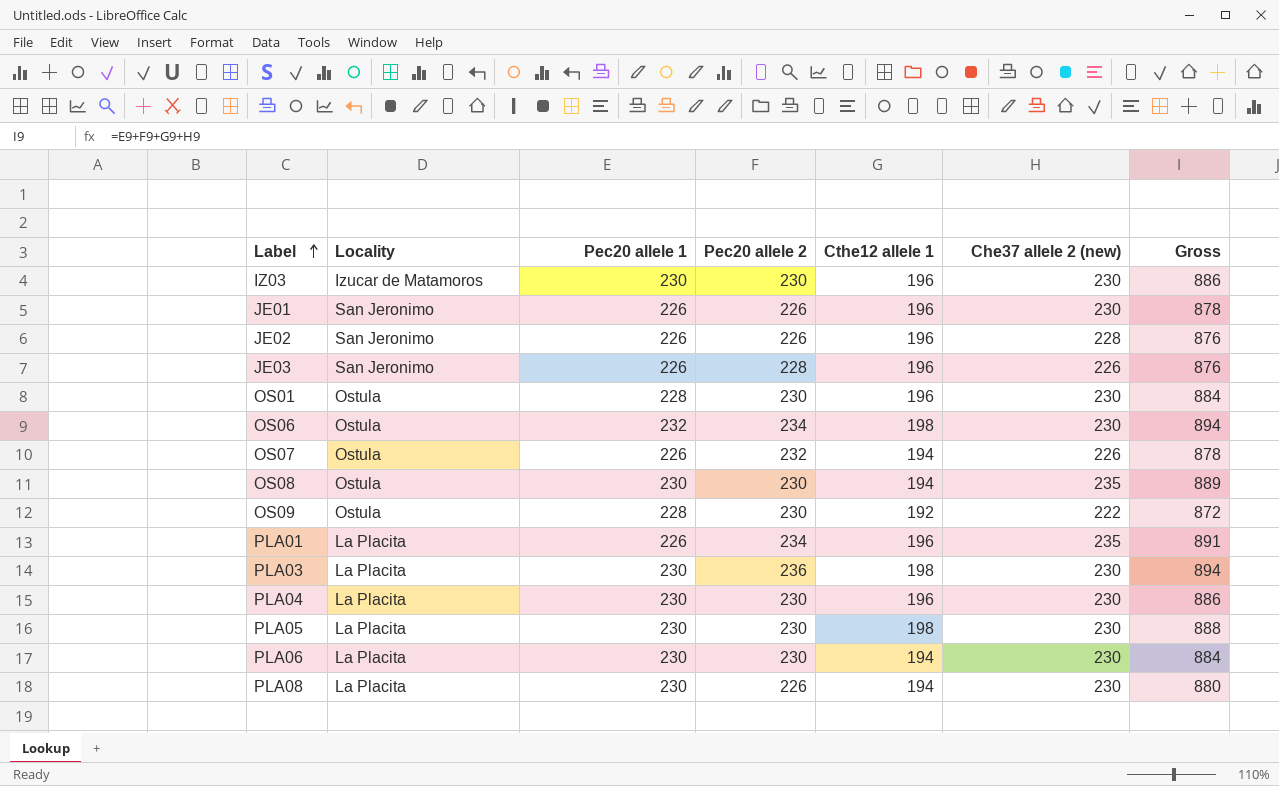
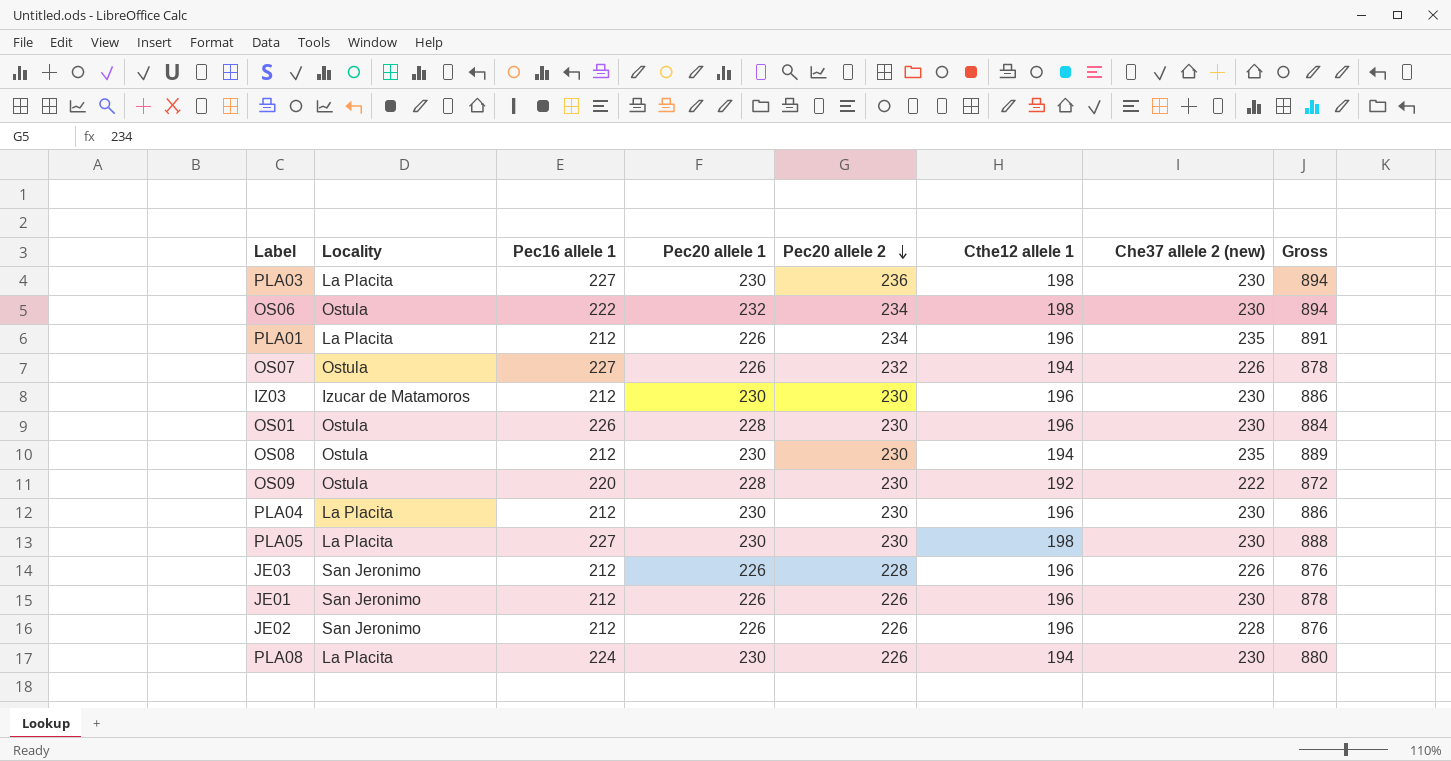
row order: Label ascending -> Pec20 allele 2 descending
column Pec16 allele 1 | position: none -> 3
row PLA06: La Placita | 230 | 230 | 194 | 230 | 884 -> none

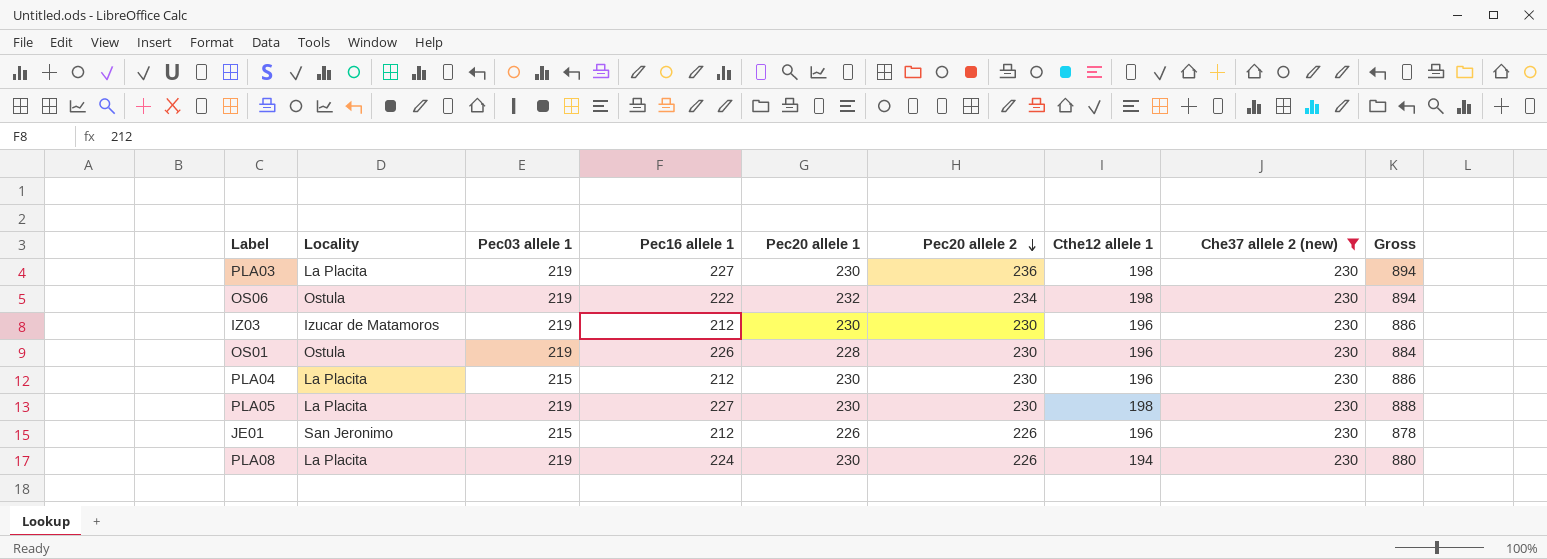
filter: none -> Che37 allele 2 (new) = 230
column Pec03 allele 1 | position: none -> 3

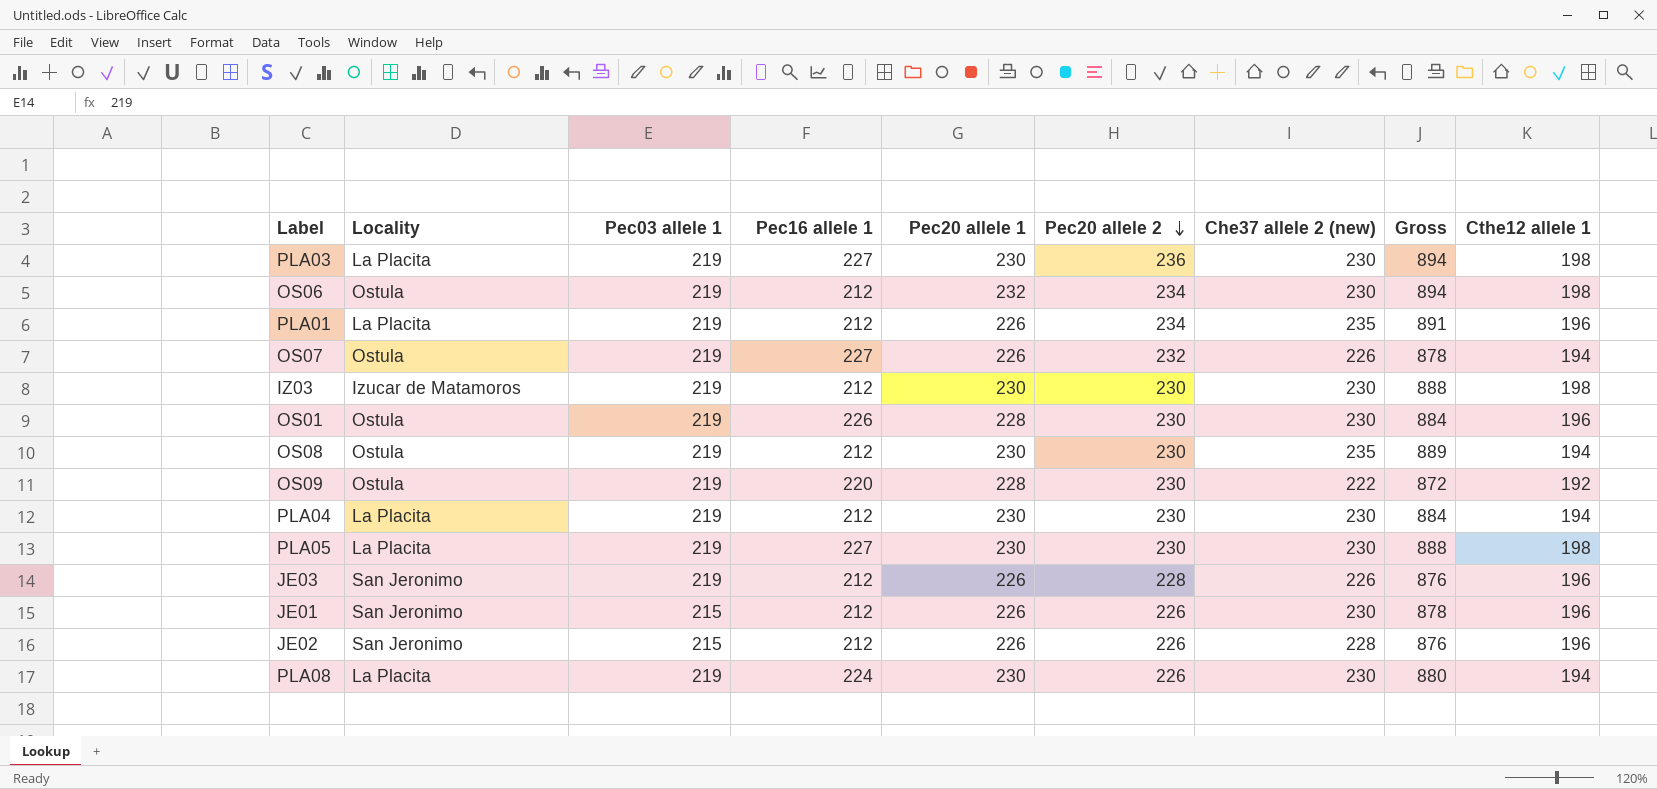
filter: Che37 allele 2 (new) = 230 -> none
column Cthe12 allele 1 | position: 7 -> 9
OS06 | Pec16 allele 1: 222 -> 212
IZ03 | Gross: 886 -> 888
IZ03 | Cthe12 allele 1: 196 -> 198
PLA04 | Pec03 allele 1: 215 -> 219
PLA04 | Gross: 886 -> 884
PLA04 | Cthe12 allele 1: 196 -> 194

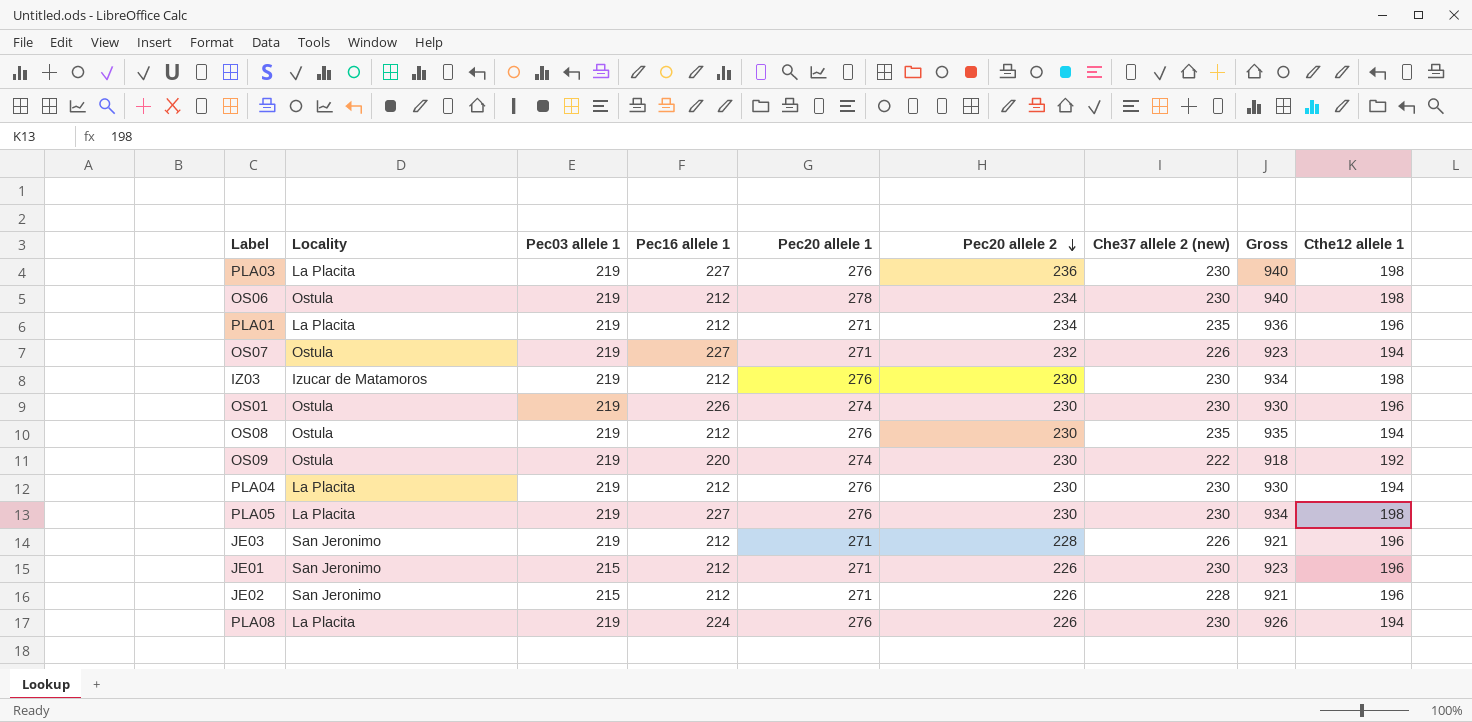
PLA03 | Pec20 allele 1: 230 -> 276
PLA03 | Gross: 894 -> 940
OS06 | Pec20 allele 1: 232 -> 278
OS06 | Gross: 894 -> 940
PLA01 | Pec20 allele 1: 226 -> 271
PLA01 | Gross: 891 -> 936
OS07 | Pec20 allele 1: 226 -> 271
OS07 | Gross: 878 -> 923
IZ03 | Pec20 allele 1: 230 -> 276
IZ03 | Gross: 888 -> 934
OS01 | Pec20 allele 1: 228 -> 274
OS01 | Gross: 884 -> 930
OS08 | Pec20 allele 1: 230 -> 276
OS08 | Gross: 889 -> 935
OS09 | Pec20 allele 1: 228 -> 274
OS09 | Gross: 872 -> 918
PLA04 | Pec20 allele 1: 230 -> 276
PLA04 | Gross: 884 -> 930
PLA05 | Pec20 allele 1: 230 -> 276
PLA05 | Gross: 888 -> 934
JE03 | Pec20 allele 1: 226 -> 271
JE03 | Gross: 876 -> 921
JE01 | Pec20 allele 1: 226 -> 271
JE01 | Gross: 878 -> 923
JE02 | Pec20 allele 1: 226 -> 271
JE02 | Gross: 876 -> 921
PLA08 | Pec20 allele 1: 230 -> 276
PLA08 | Gross: 880 -> 926

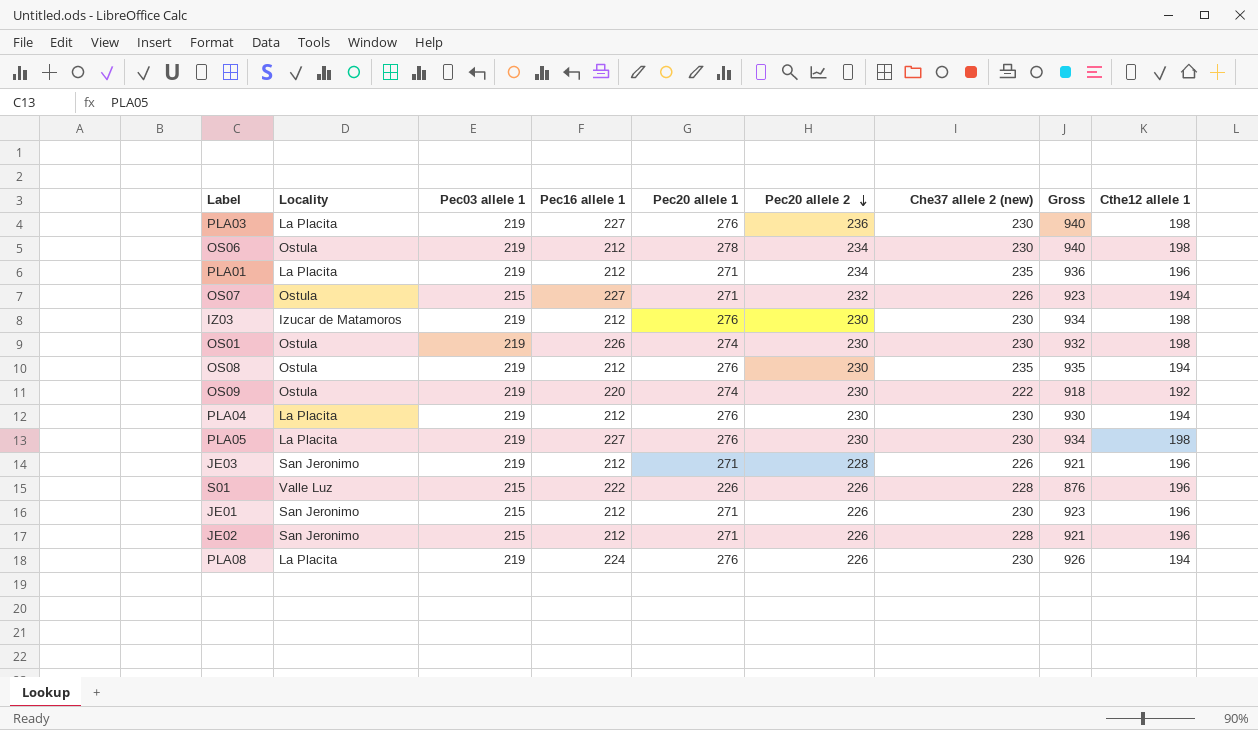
OS07 | Pec03 allele 1: 219 -> 215
OS01 | Gross: 930 -> 932
OS01 | Cthe12 allele 1: 196 -> 198
row S01: none -> Valle Luz | 215 | 222 | 226 | 226 | 228 | 876 | 196

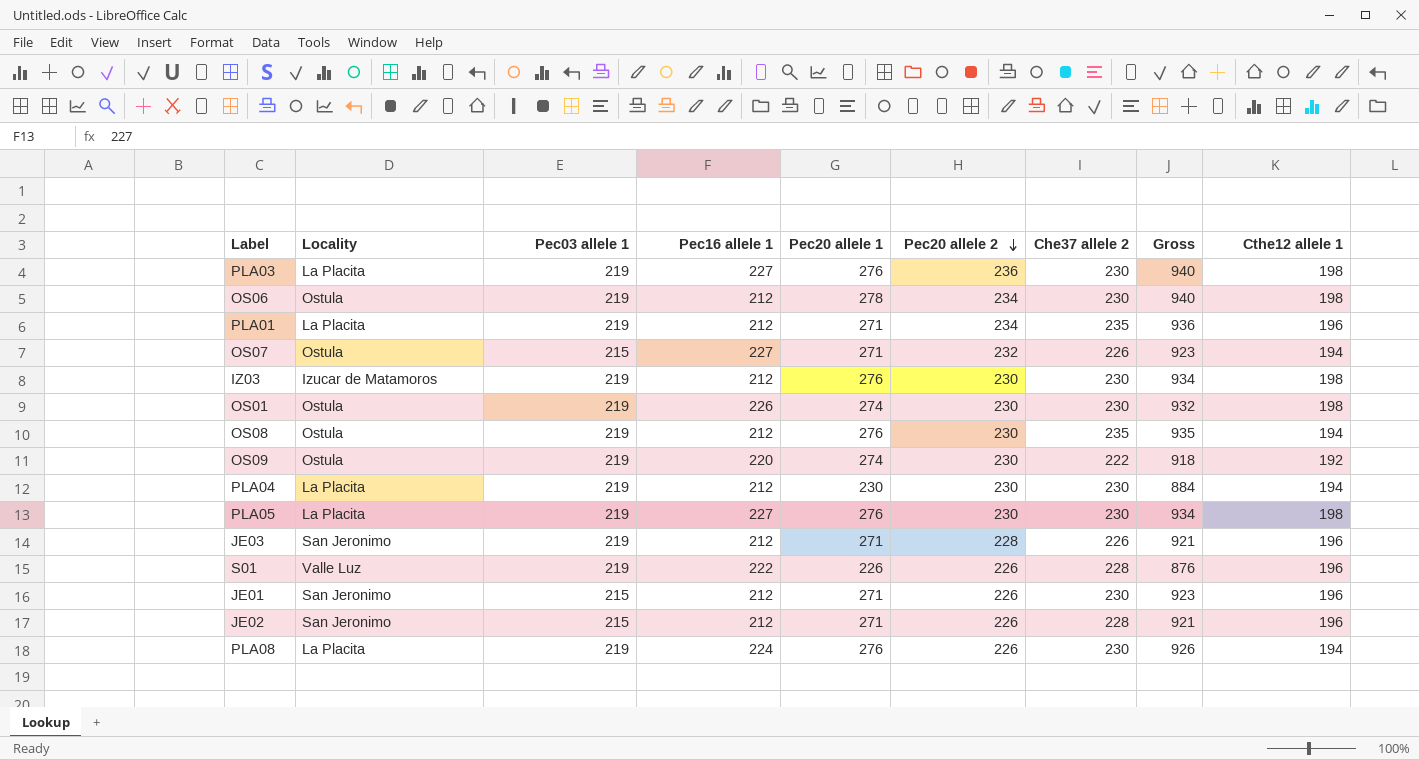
column name: Che37 allele 2 (new) -> Che37 allele 2
PLA04 | Pec20 allele 1: 276 -> 230
PLA04 | Gross: 930 -> 884
S01 | Pec03 allele 1: 215 -> 219

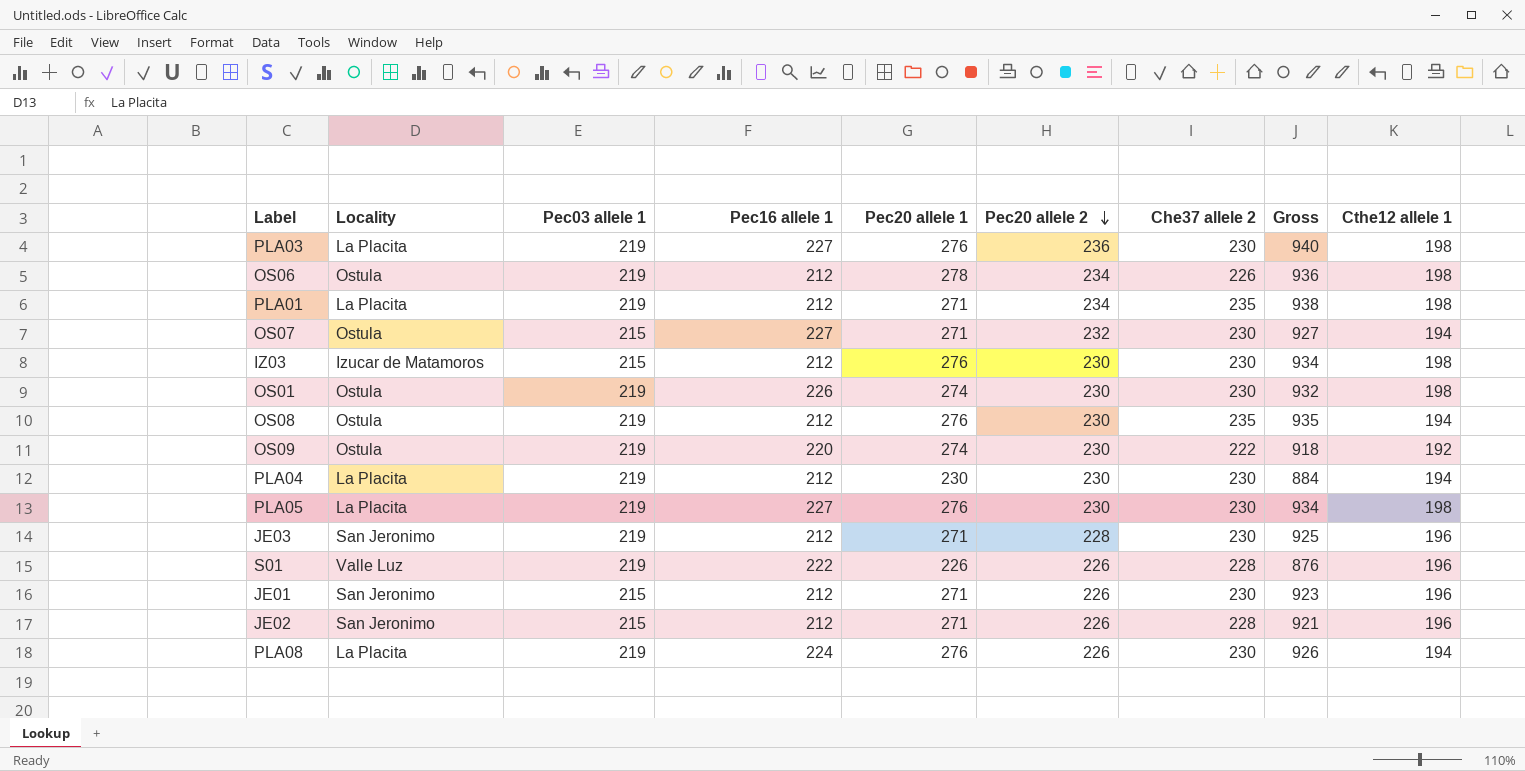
OS06 | Che37 allele 2: 230 -> 226
OS06 | Gross: 940 -> 936
PLA01 | Gross: 936 -> 938
PLA01 | Cthe12 allele 1: 196 -> 198
OS07 | Che37 allele 2: 226 -> 230
OS07 | Gross: 923 -> 927
IZ03 | Pec03 allele 1: 219 -> 215
JE03 | Che37 allele 2: 226 -> 230
JE03 | Gross: 921 -> 925

